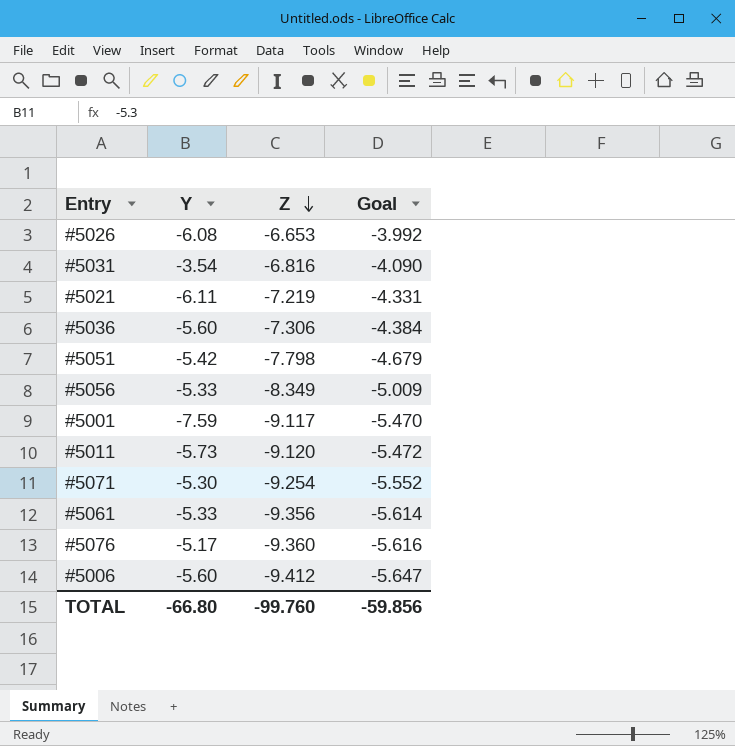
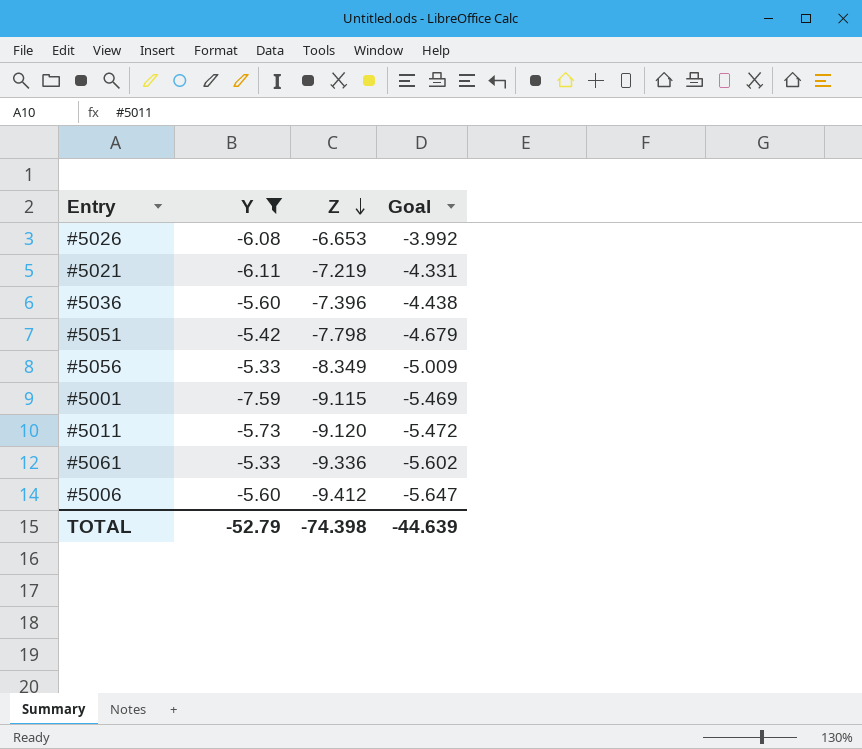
filter: none -> Y <= -5.33
#5036 | Z: -7.306 -> -7.396
#5036 | Goal: -4.384 -> -4.438
#5001 | Z: -9.117 -> -9.115
#5001 | Goal: -5.470 -> -5.469
#5061 | Z: -9.356 -> -9.336
#5061 | Goal: -5.614 -> -5.602
TOTAL | Y: -66.80 -> -52.79
TOTAL | Z: -99.760 -> -74.398
TOTAL | Goal: -59.856 -> -44.639

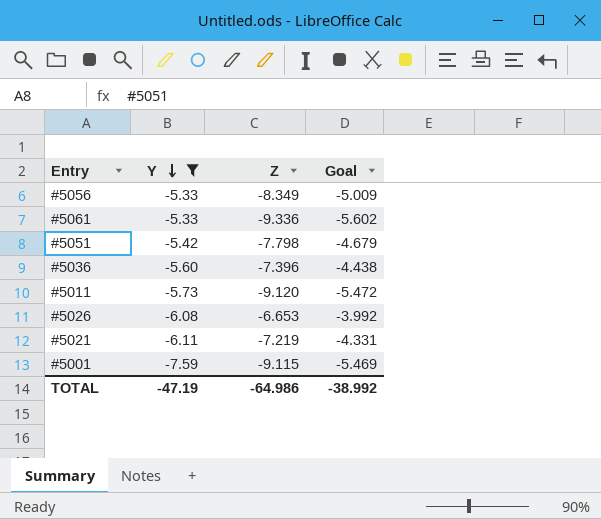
row order: Z descending -> Y descending
row #5006: -5.60 | -9.412 | -5.647 -> none
TOTAL | Y: -52.79 -> -47.19
TOTAL | Z: -74.398 -> -64.986
TOTAL | Goal: -44.639 -> -38.992

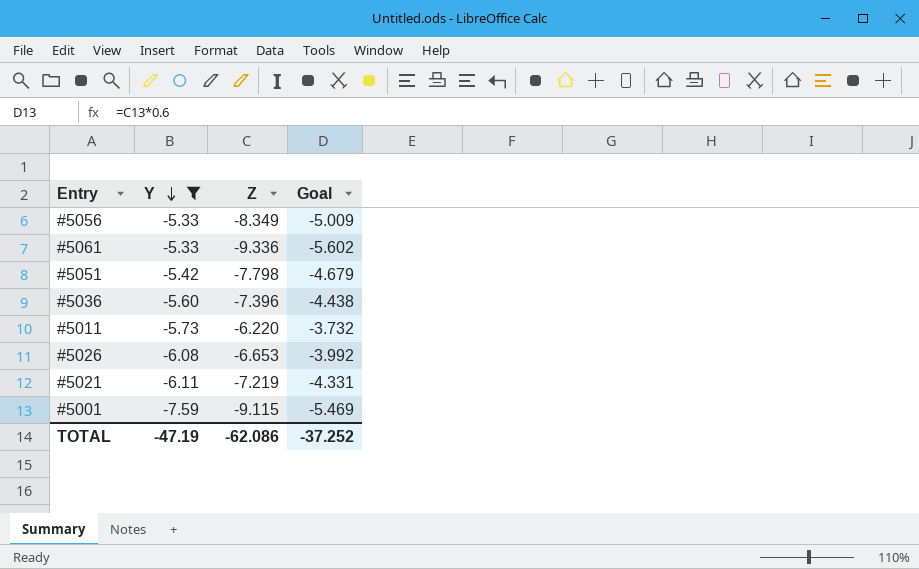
#5011 | Z: -9.120 -> -6.220
#5011 | Goal: -5.472 -> -3.732
TOTAL | Z: -64.986 -> -62.086
TOTAL | Goal: -38.992 -> -37.252

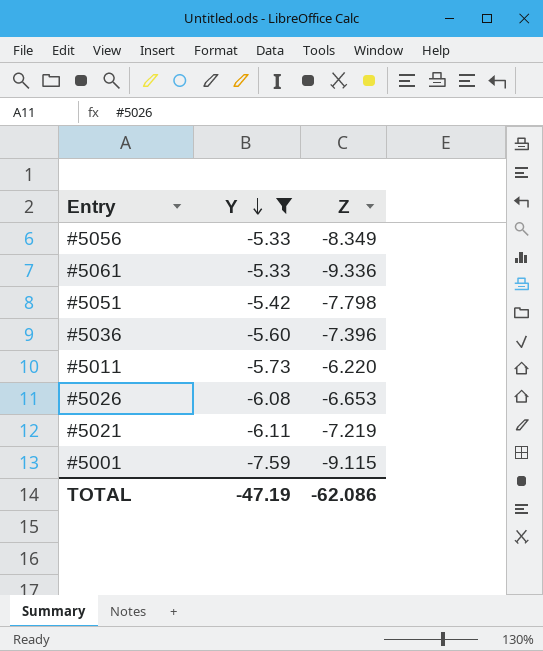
column Goal | formula: [Z] * 0.6 -> none

